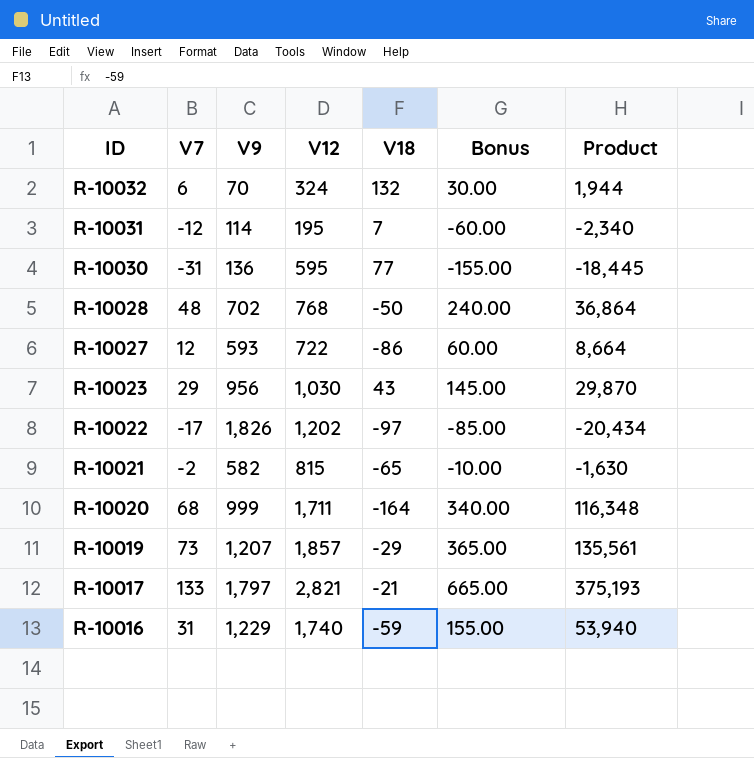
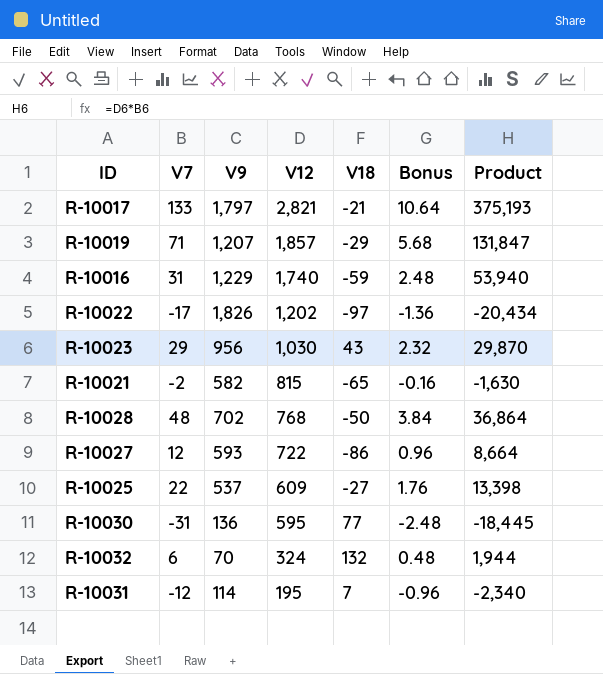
row order: ID descending -> V12 descending
column Bonus | formula: [V7] * 5 -> [V7] * 0.08
row R-10020: 68 | 999 | 1,711 | -164 | 340.00 | 116,348 -> none
R-10019 | V7: 73 -> 71
R-10019 | Product: 135,561 -> 131,847
row R-10025: none -> 22 | 537 | 609 | -27 | 1.76 | 13,398

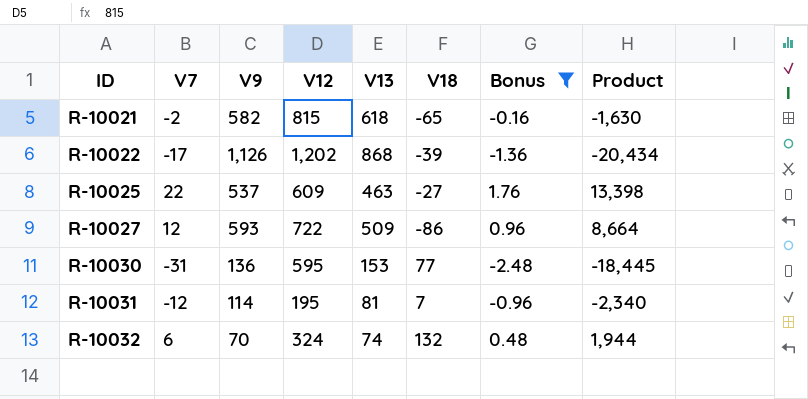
filter: none -> Bonus <= 1.76
row order: V12 descending -> ID ascending
column V13 | position: none -> 5
R-10022 | V9: 1,826 -> 1,126
R-10022 | V18: -97 -> -39

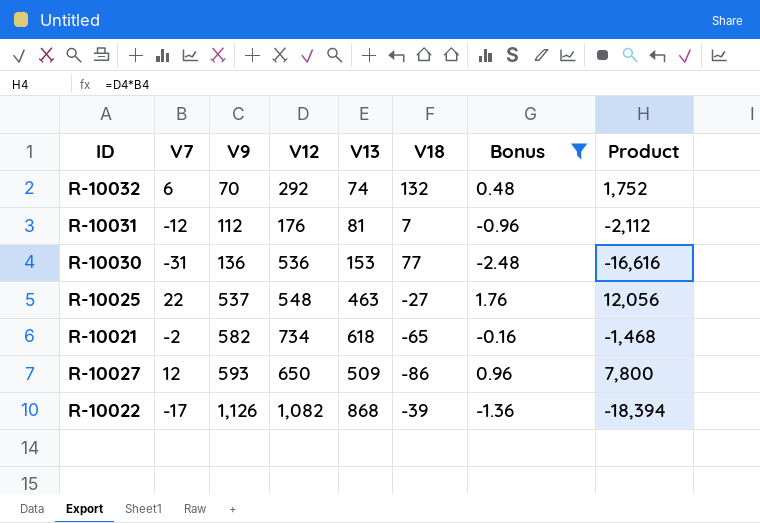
row order: ID ascending -> V9 ascending
R-10032 | V12: 324 -> 292
R-10032 | Product: 1,944 -> 1,752
R-10031 | V9: 114 -> 112
R-10031 | V12: 195 -> 176
R-10031 | Product: -2,340 -> -2,112
R-10030 | V12: 595 -> 536
R-10030 | Product: -18,445 -> -16,616
R-10025 | V12: 609 -> 548
R-10025 | Product: 13,398 -> 12,056
R-10021 | V12: 815 -> 734
R-10021 | Product: -1,630 -> -1,468
R-10027 | V12: 722 -> 650
R-10027 | Product: 8,664 -> 7,800
R-10022 | V12: 1,202 -> 1,082
R-10022 | Product: -20,434 -> -18,394

